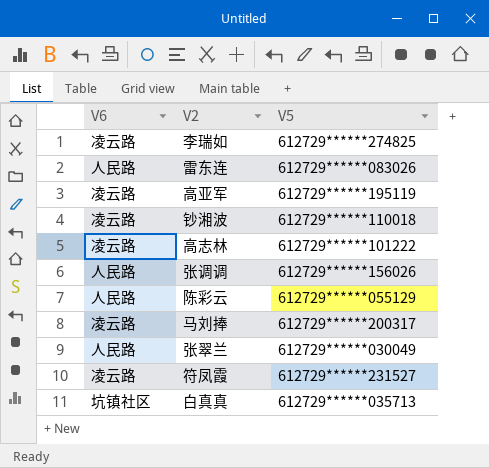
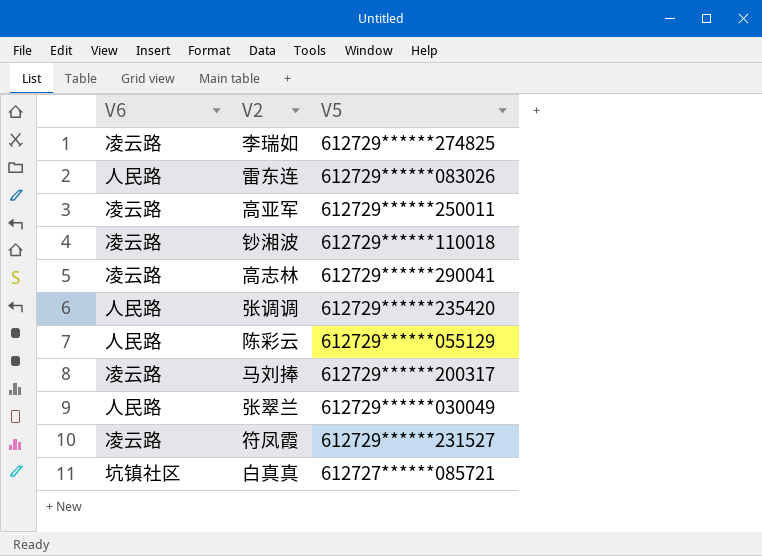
高亚军 | V5: 612729******195119 -> 612729******250011
高志林 | V5: 612729******101222 -> 612729******290041
张调调 | V5: 612729******156026 -> 612729******235420
白真真 | V5: 612729******035713 -> 612727******085721

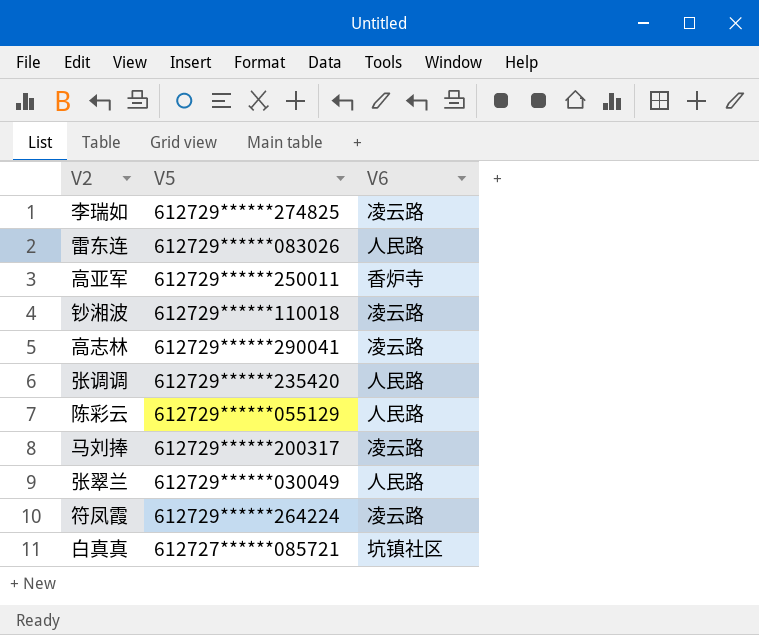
column V6 | position: 1 -> 3
高亚军 | V6: 凌云路 -> 香炉寺
符凤霞 | V5: 612729******231527 -> 612729******264224

